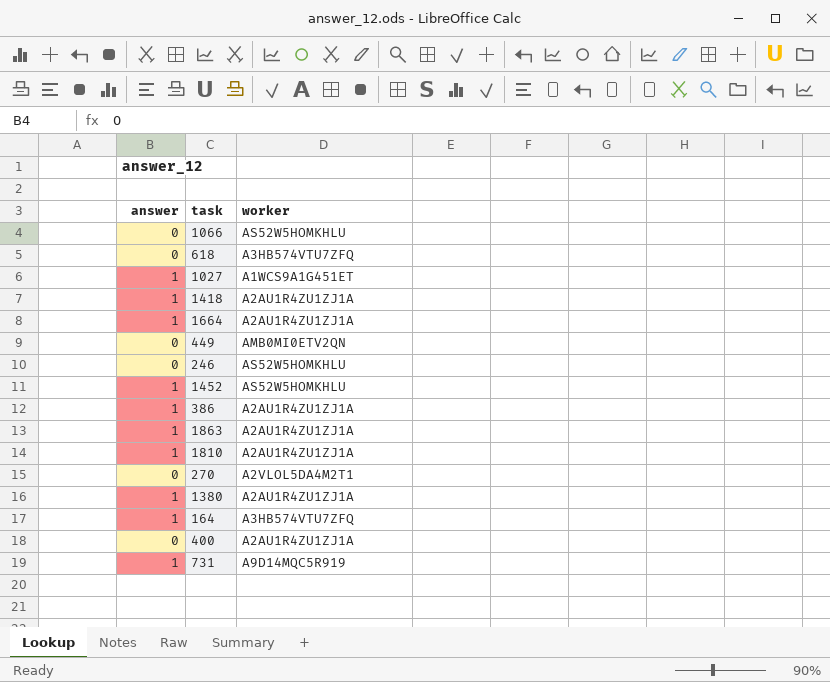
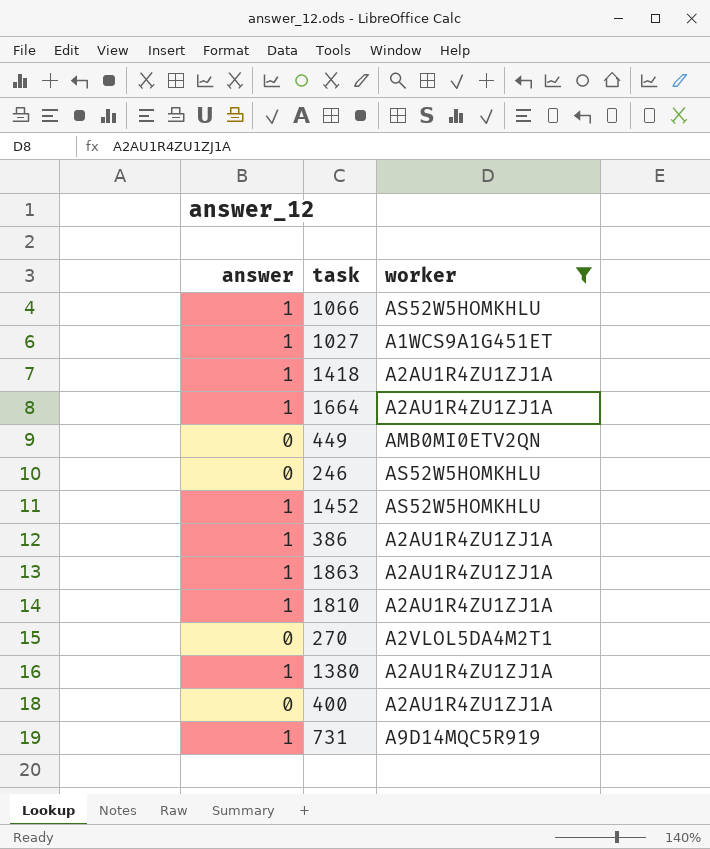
filter: none -> worker != A3HB574VTU7ZFQ
1066 | answer: 0 -> 1

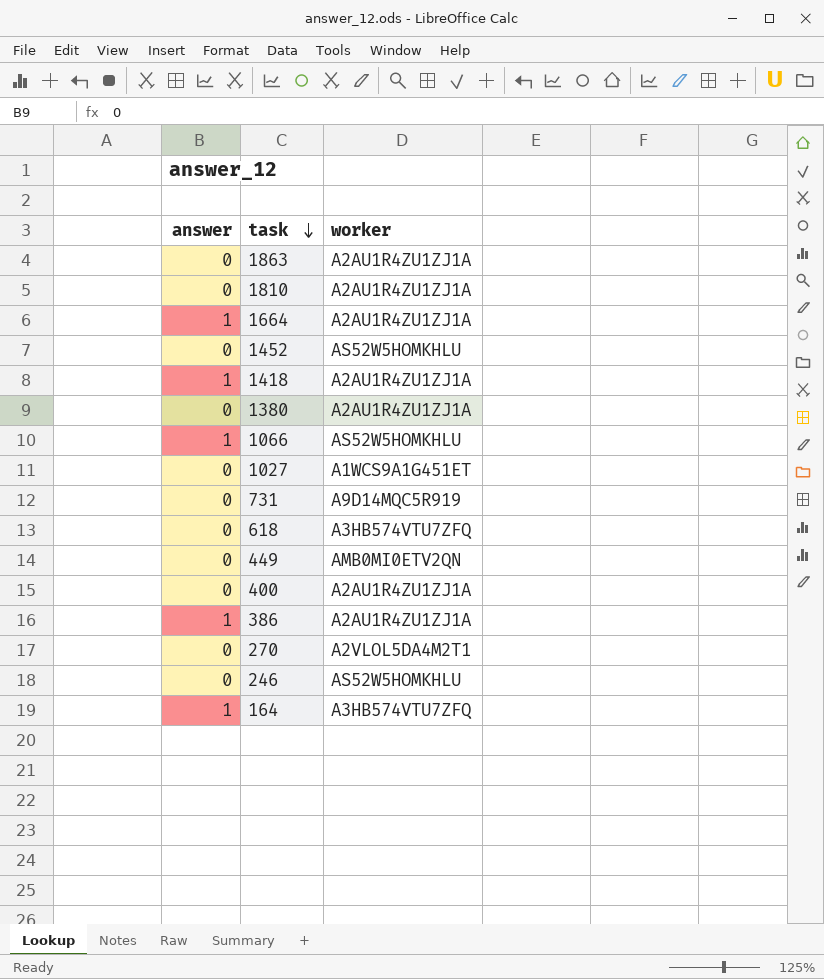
filter: worker != A3HB574VTU7ZFQ -> none
row order: none -> task descending
1863 | answer: 1 -> 0
1810 | answer: 1 -> 0
1452 | answer: 1 -> 0
1380 | answer: 1 -> 0
1027 | answer: 1 -> 0
731 | answer: 1 -> 0

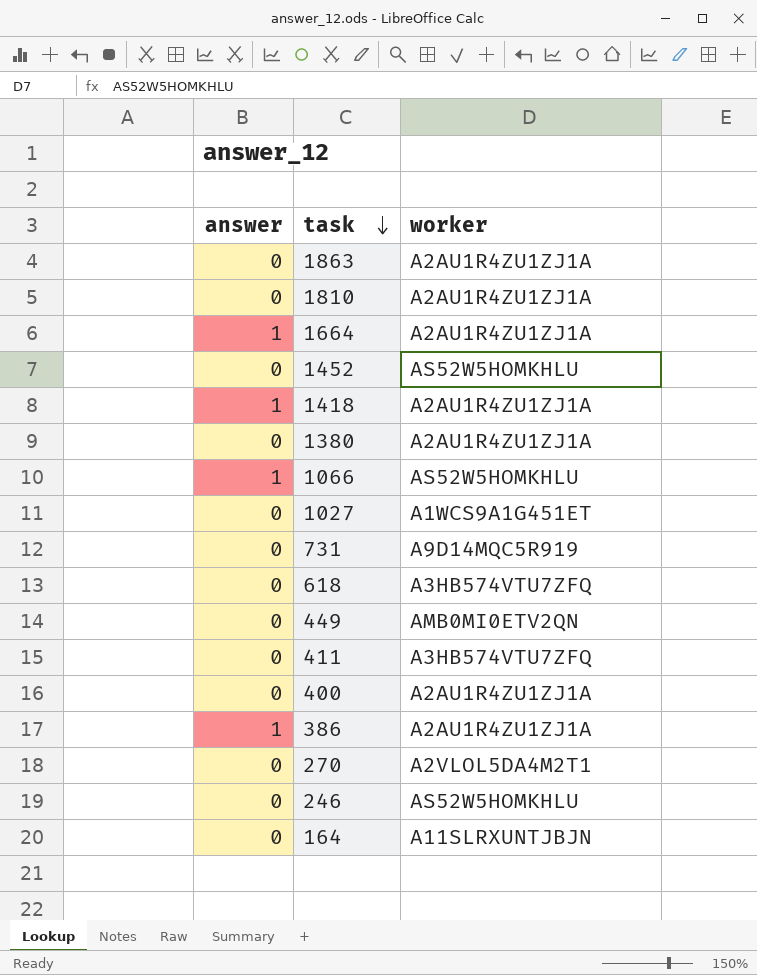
row 411: none -> 0 | A3HB574VTU7ZFQ
164 | answer: 1 -> 0
164 | worker: A3HB574VTU7ZFQ -> A11SLRXUNTJBJN

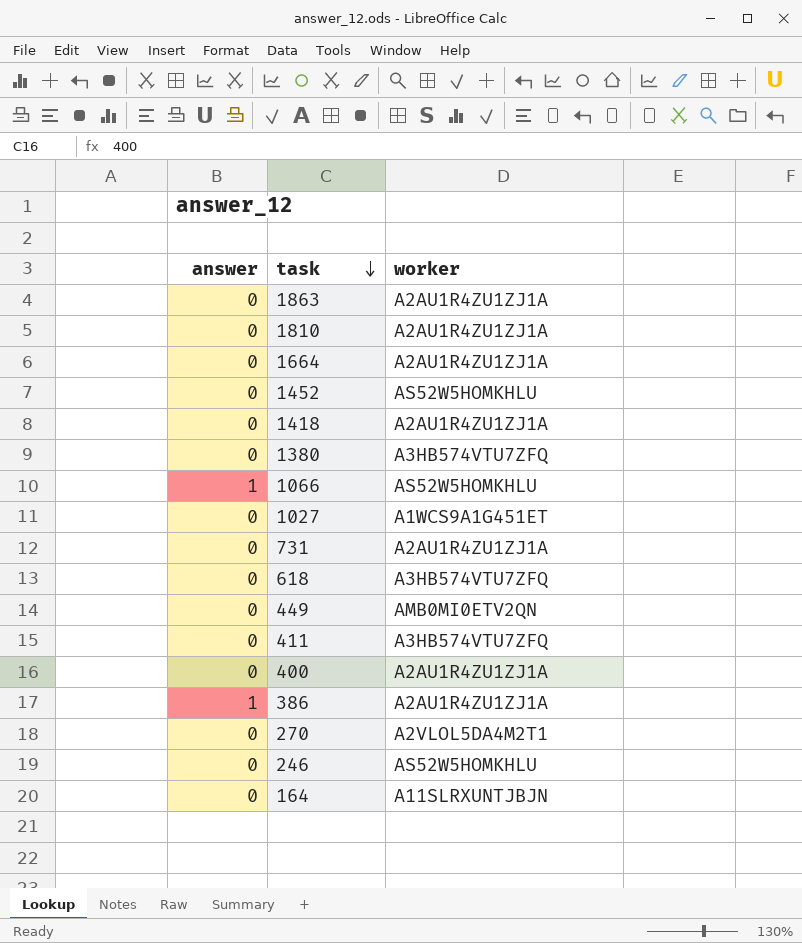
1664 | answer: 1 -> 0
1418 | answer: 1 -> 0
1380 | worker: A2AU1R4ZU1ZJ1A -> A3HB574VTU7ZFQ
731 | worker: A9D14MQC5R919 -> A2AU1R4ZU1ZJ1A

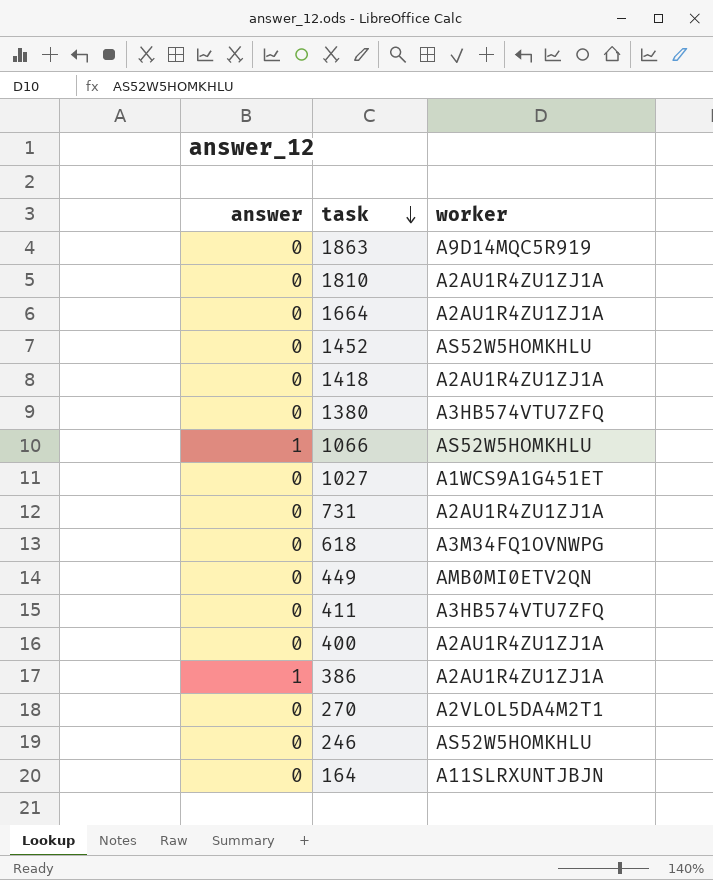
1863 | worker: A2AU1R4ZU1ZJ1A -> A9D14MQC5R919
618 | worker: A3HB574VTU7ZFQ -> A3M34FQ1OVNWPG

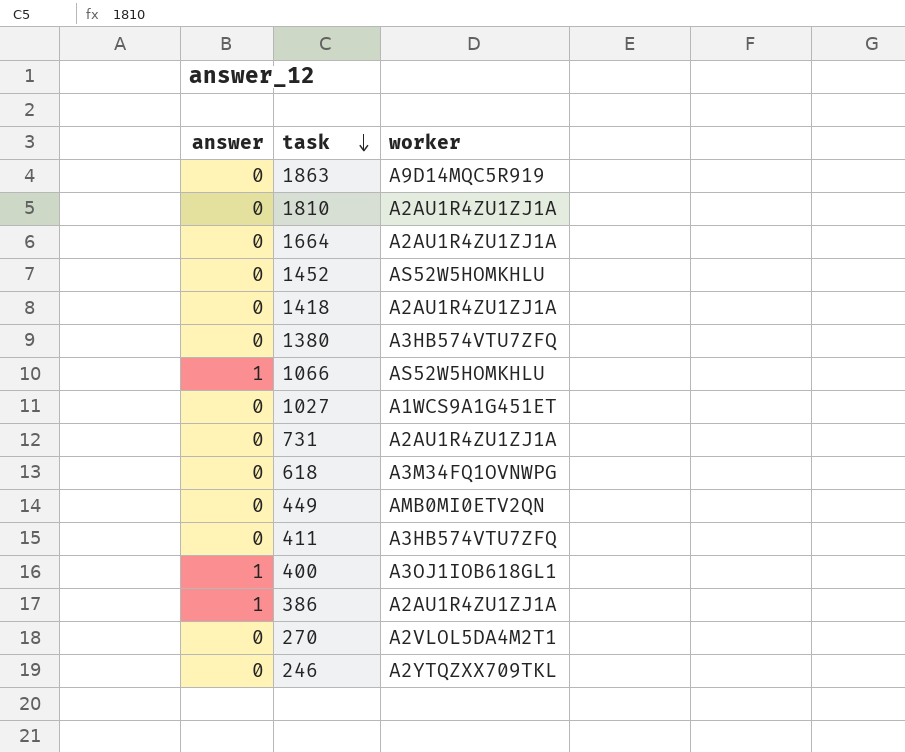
row 164: 0 | A11SLRXUNTJBJN -> none
400 | answer: 0 -> 1
400 | worker: A2AU1R4ZU1ZJ1A -> A3OJ1IOB618GL1
246 | worker: AS52W5HOMKHLU -> A2YTQZXX709TKL

